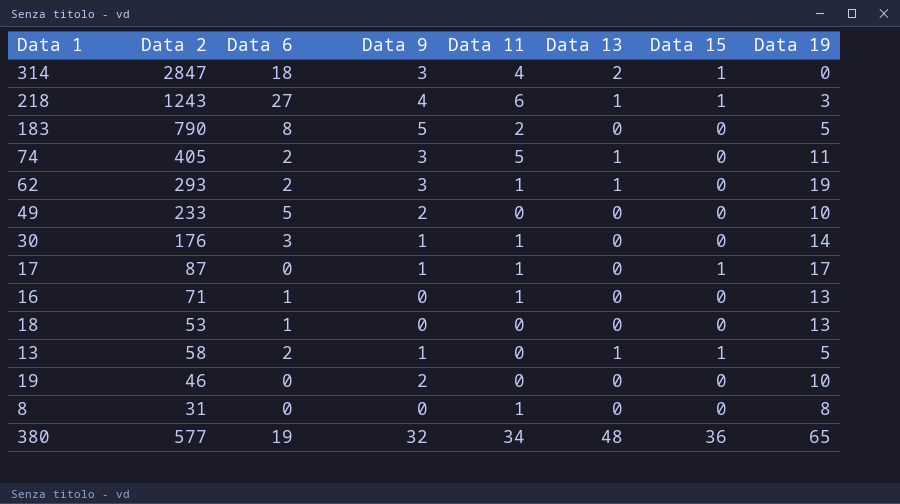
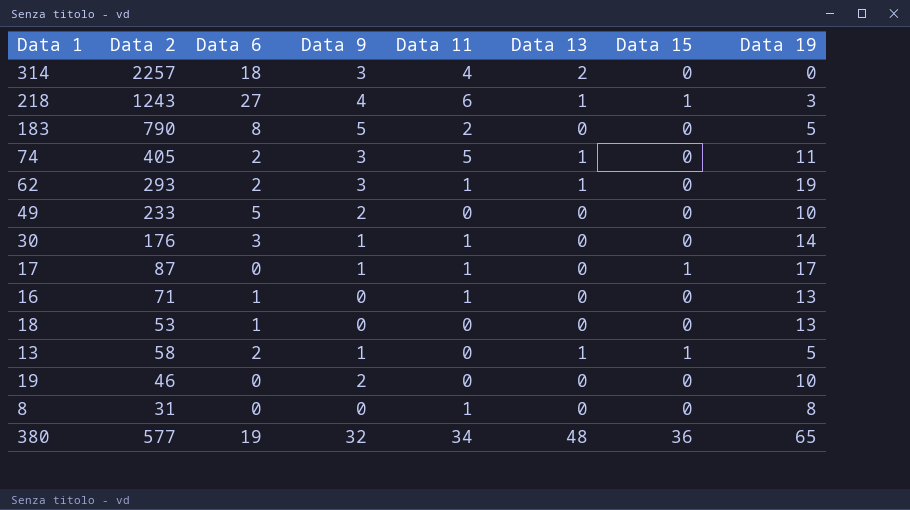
314 | Data 2: 2847 -> 2257
314 | Data 15: 1 -> 0

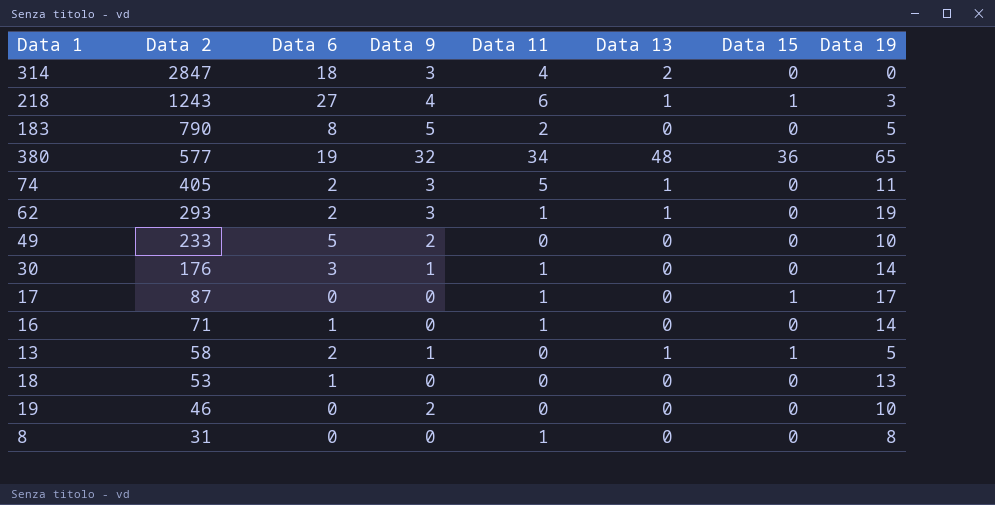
row order: none -> Data 2 descending
314 | Data 2: 2257 -> 2847
17 | Data 9: 1 -> 0
16 | Data 19: 13 -> 14

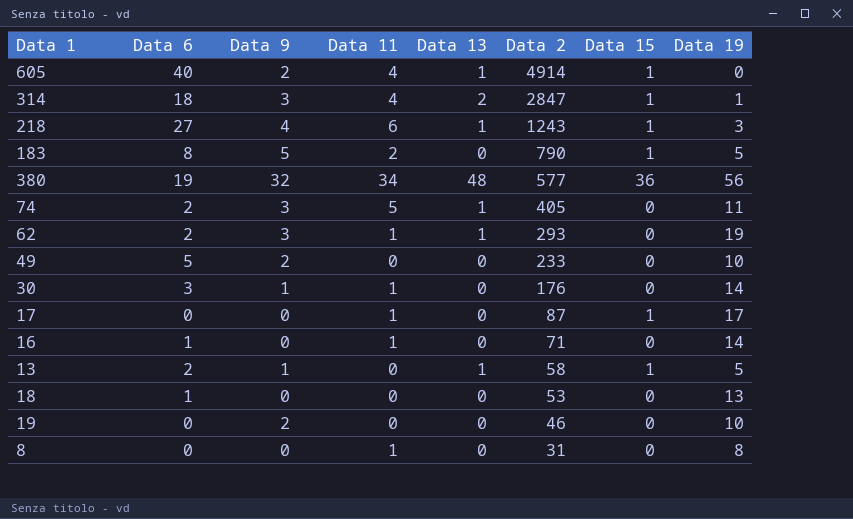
column Data 2 | position: 2 -> 6
row 605: none -> 40 | 2 | 4 | 1 | 4914 | 1 | 0
314 | Data 15: 0 -> 1
314 | Data 19: 0 -> 1
183 | Data 15: 0 -> 1
380 | Data 19: 65 -> 56

